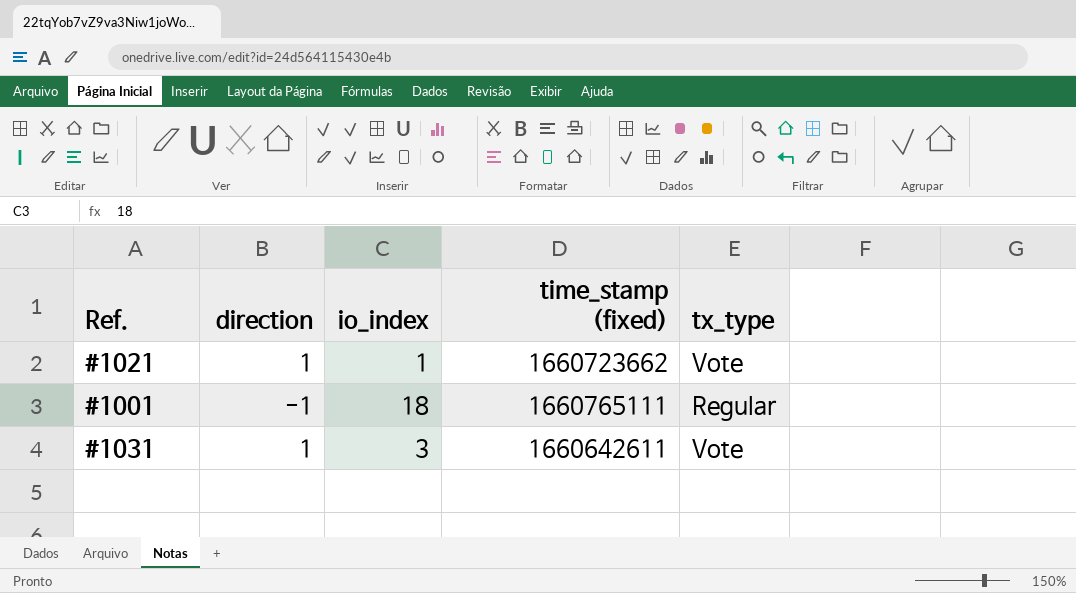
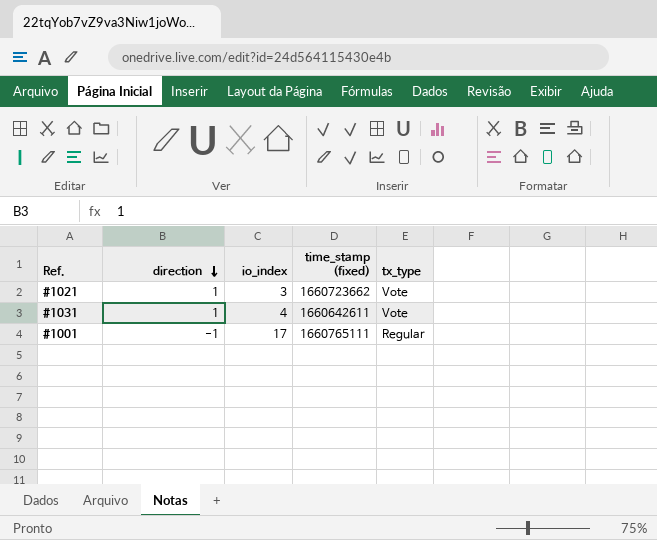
row order: none -> direction descending
#1021 | io_index: 1 -> 3
#1031 | io_index: 3 -> 4
#1001 | io_index: 18 -> 17

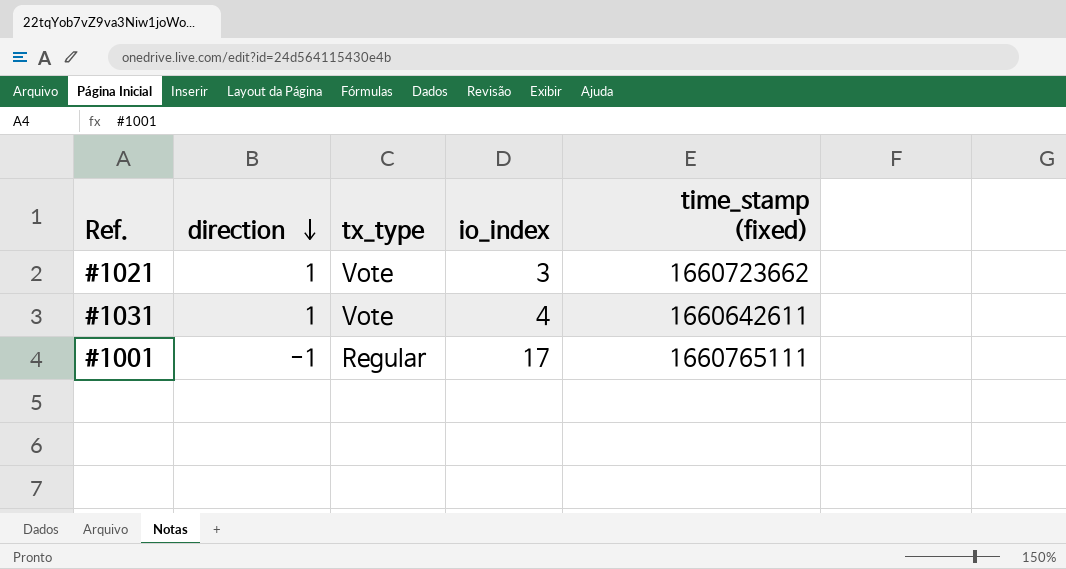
column tx_type | position: 5 -> 3

